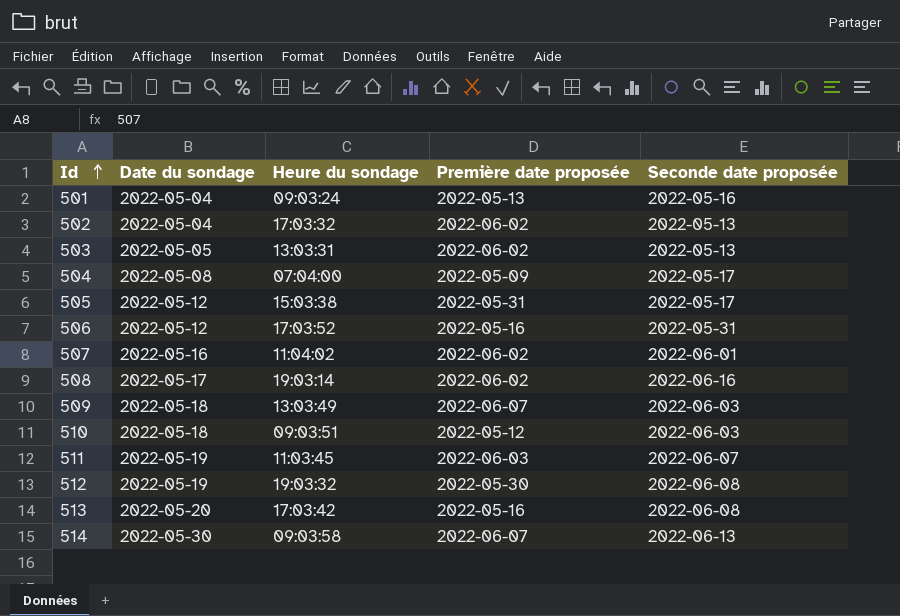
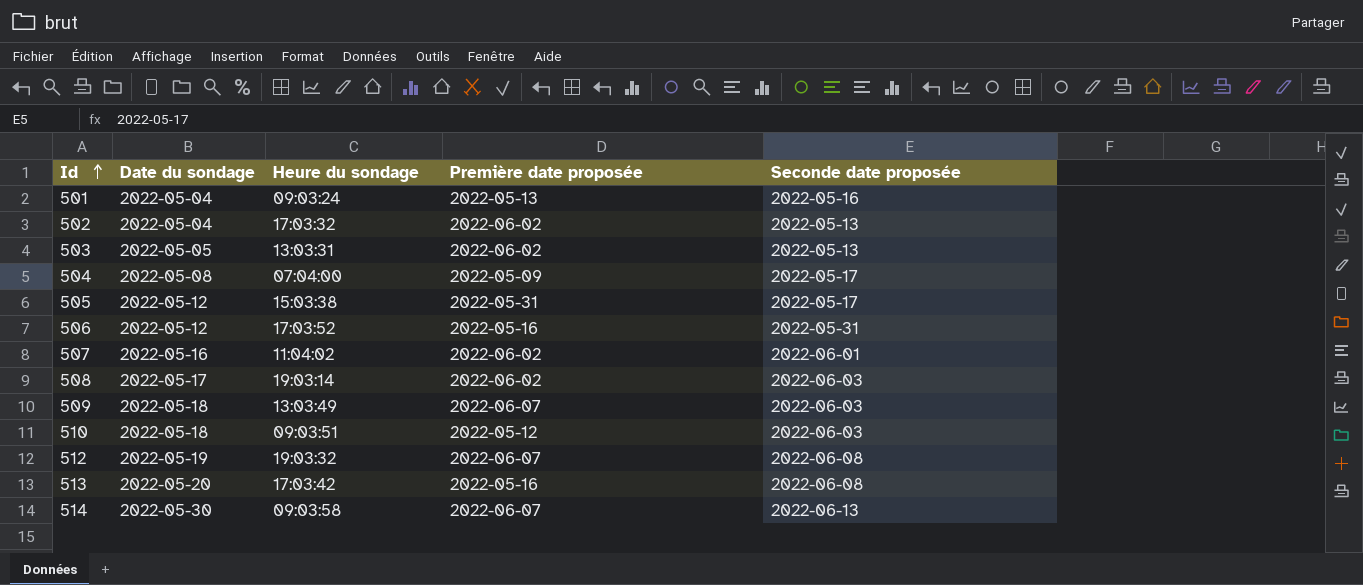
row 511: 2022-05-19 | 11:03:45 | 2022-06-03 | 2022-06-07 -> none
508 | Seconde date proposée: 2022-06-16 -> 2022-06-03
512 | Première date proposée: 2022-05-30 -> 2022-06-07

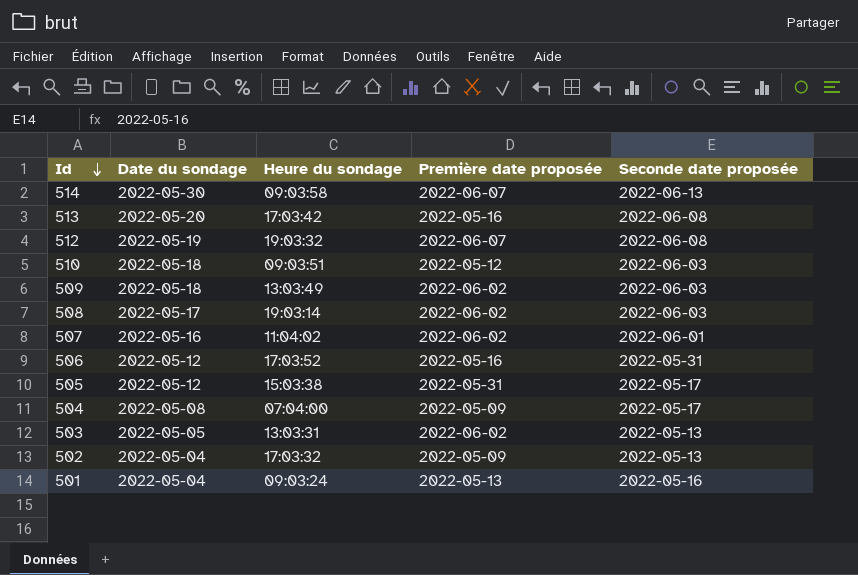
row order: Id ascending -> Id descending
509 | Première date proposée: 2022-06-07 -> 2022-06-02
502 | Première date proposée: 2022-06-02 -> 2022-05-09

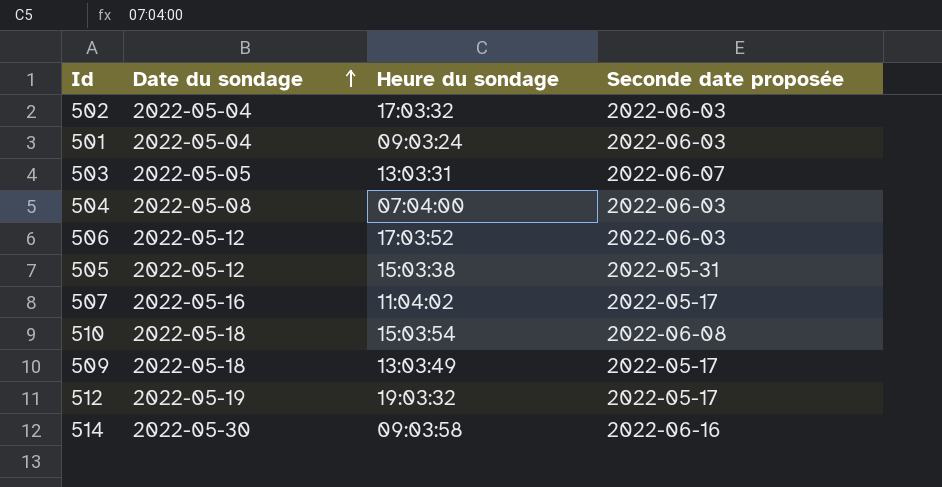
row order: Id descending -> Date du sondage ascending
column Première date proposée | position: 4 -> none
row 513: 2022-05-20 | 17:03:42 | 2022-05-16 | 2022-06-08 -> none
row 508: 2022-05-17 | 19:03:14 | 2022-06-02 | 2022-06-03 -> none
502 | Seconde date proposée: 2022-05-13 -> 2022-06-03
501 | Seconde date proposée: 2022-05-16 -> 2022-06-03
503 | Seconde date proposée: 2022-05-13 -> 2022-06-07
504 | Seconde date proposée: 2022-05-17 -> 2022-06-03
506 | Seconde date proposée: 2022-05-31 -> 2022-06-03
505 | Seconde date proposée: 2022-05-17 -> 2022-05-31
507 | Seconde date proposée: 2022-06-01 -> 2022-05-17
510 | Heure du sondage: 09:03:51 -> 15:03:54
510 | Seconde date proposée: 2022-06-03 -> 2022-06-08
509 | Seconde date proposée: 2022-06-03 -> 2022-05-17
512 | Seconde date proposée: 2022-06-08 -> 2022-05-17
514 | Seconde date proposée: 2022-06-13 -> 2022-06-16

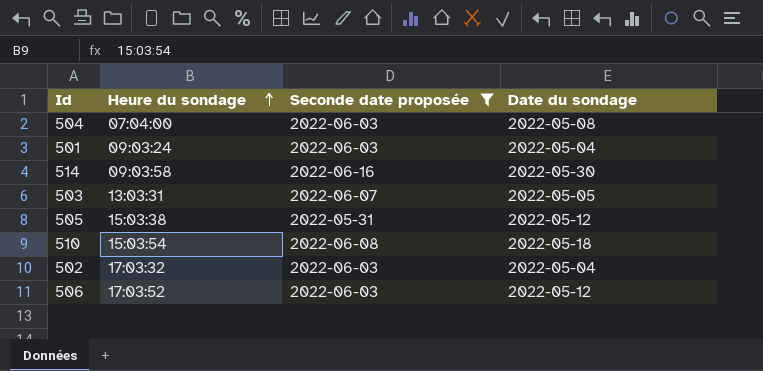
filter: none -> Seconde date proposée != 2022-05-17
row order: Date du sondage ascending -> Heure du sondage ascending
column Date du sondage | position: 2 -> 4

